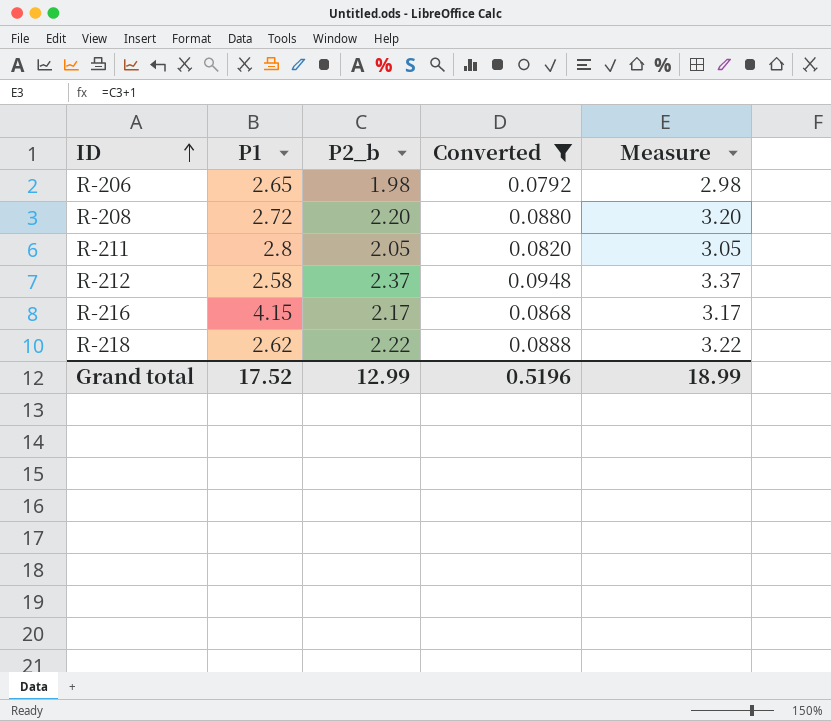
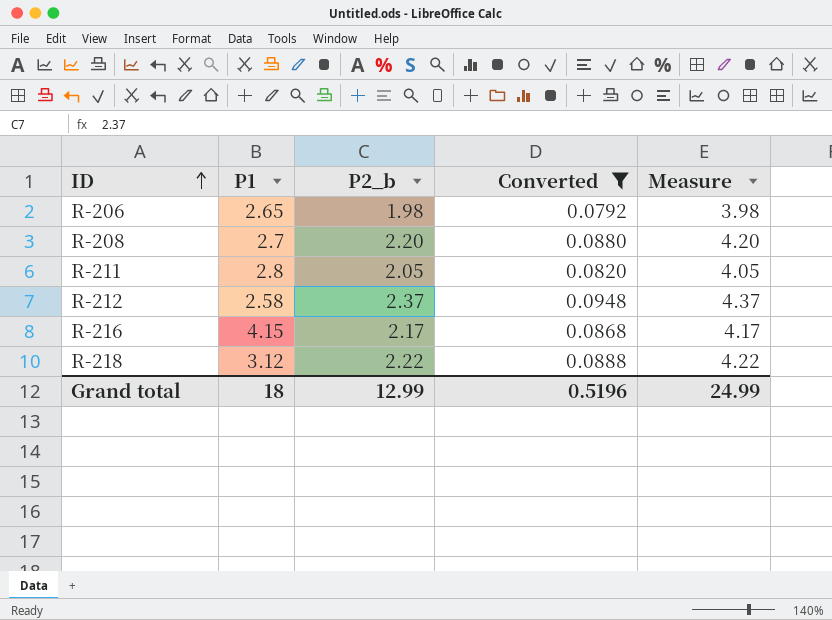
column Measure | formula: [P2_b] + 1 -> [P2_b] + 2
R-208 | P1: 2.72 -> 2.7
R-218 | P1: 2.62 -> 3.12
Grand total | P1: 17.52 -> 18
Grand total | Measure: 18.99 -> 24.99

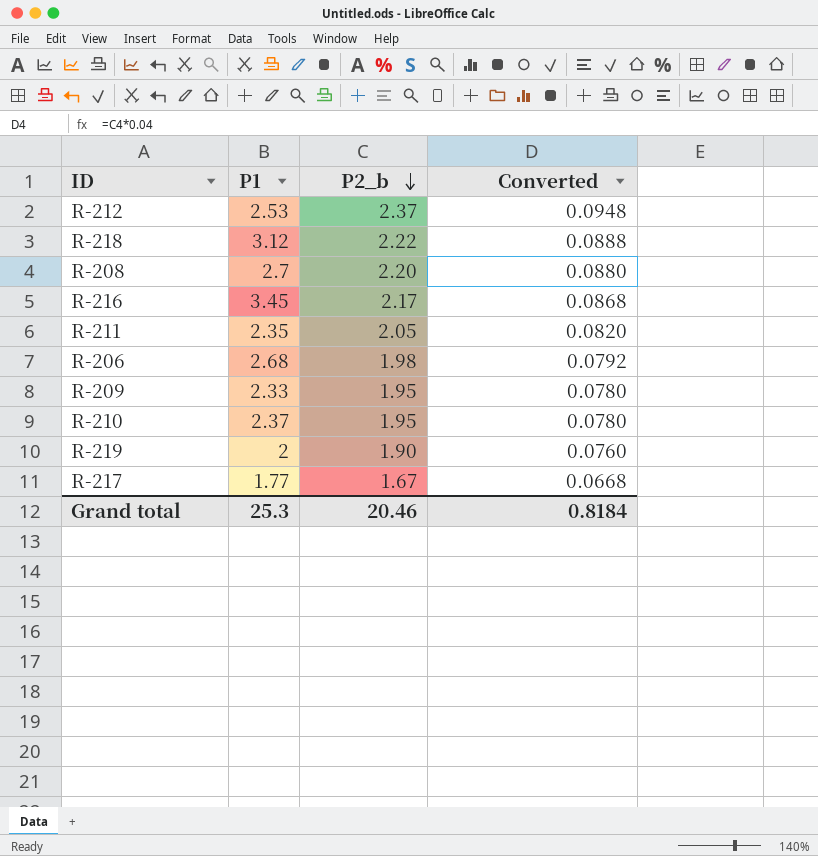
filter: Converted >= 0.0792 -> none
row order: ID ascending -> P2_b descending
column Measure | formula: [P2_b] + 2 -> none
R-212 | P1: 2.58 -> 2.53
R-216 | P1: 4.15 -> 3.45
R-211 | P1: 2.8 -> 2.35
R-206 | P1: 2.65 -> 2.68
Grand total | P1: 18 -> 25.3
Grand total | P2_b: 12.99 -> 20.46
Grand total | Converted: 0.5196 -> 0.8184

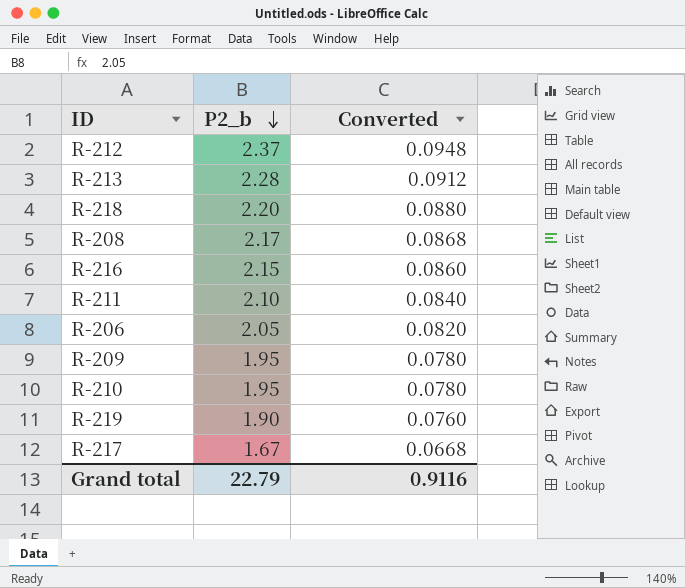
column P1 | position: 2 -> none
row R-213: none -> 2.28 | 0.0912
R-218 | P2_b: 2.22 -> 2.20
R-218 | Converted: 0.0888 -> 0.0880
R-208 | P2_b: 2.20 -> 2.17
R-208 | Converted: 0.0880 -> 0.0868
R-216 | P2_b: 2.17 -> 2.15
R-216 | Converted: 0.0868 -> 0.0860
R-211 | P2_b: 2.05 -> 2.10
R-211 | Converted: 0.0820 -> 0.0840
R-206 | P2_b: 1.98 -> 2.05
R-206 | Converted: 0.0792 -> 0.0820
Grand total | P2_b: 20.46 -> 22.79
Grand total | Converted: 0.8184 -> 0.9116

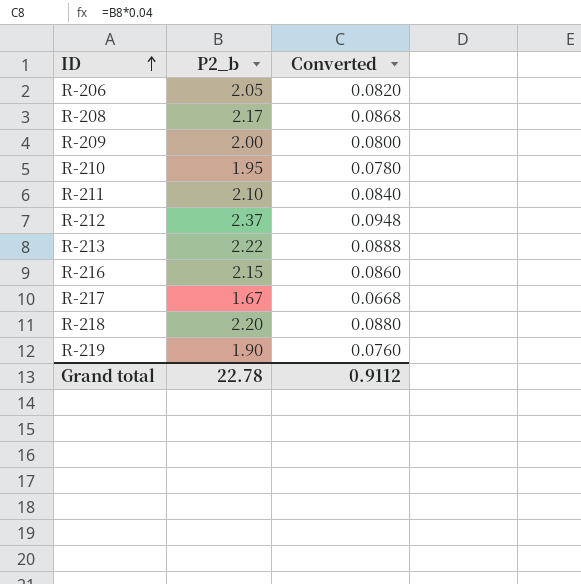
row order: P2_b descending -> ID ascending
R-209 | P2_b: 1.95 -> 2.00
R-209 | Converted: 0.0780 -> 0.0800
R-213 | P2_b: 2.28 -> 2.22
R-213 | Converted: 0.0912 -> 0.0888
Grand total | P2_b: 22.79 -> 22.78
Grand total | Converted: 0.9116 -> 0.9112

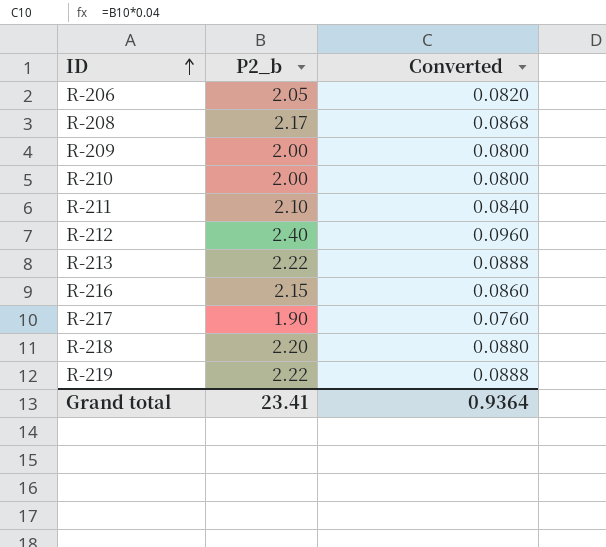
R-210 | P2_b: 1.95 -> 2.00
R-210 | Converted: 0.0780 -> 0.0800
R-212 | P2_b: 2.37 -> 2.40
R-212 | Converted: 0.0948 -> 0.0960
R-217 | P2_b: 1.67 -> 1.90
R-217 | Converted: 0.0668 -> 0.0760
R-219 | P2_b: 1.90 -> 2.22
R-219 | Converted: 0.0760 -> 0.0888
Grand total | P2_b: 22.78 -> 23.41
Grand total | Converted: 0.9112 -> 0.9364

